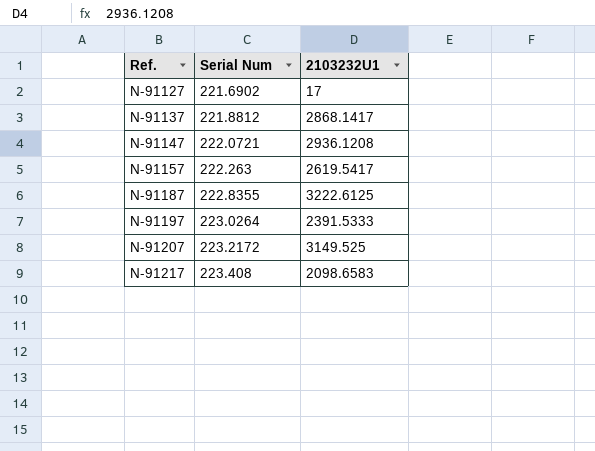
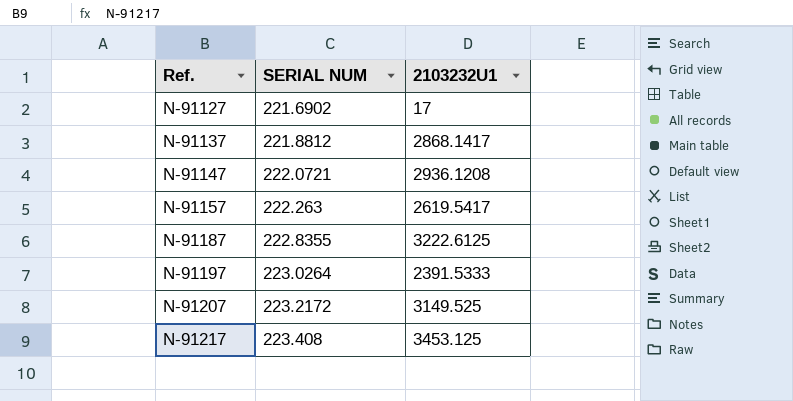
column name: Serial Num -> SERIAL NUM
N-91217 | 2103232U1: 2098.6583 -> 3453.125

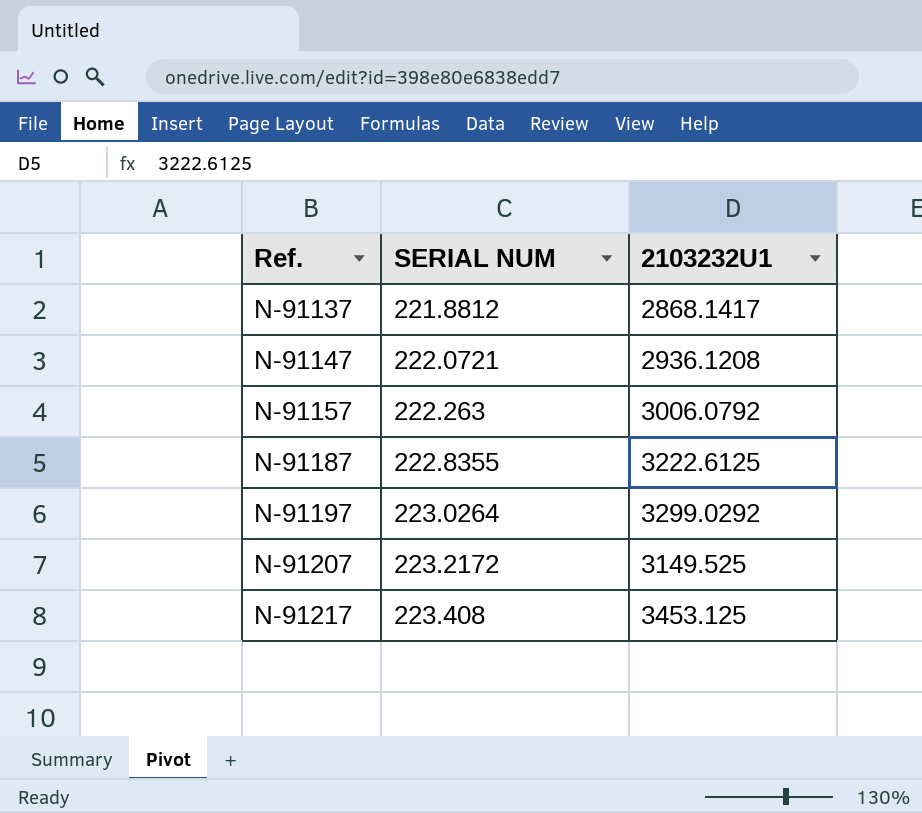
row N-91127: 221.6902 | 17 -> none
N-91157 | 2103232U1: 2619.5417 -> 3006.0792
N-91197 | 2103232U1: 2391.5333 -> 3299.0292

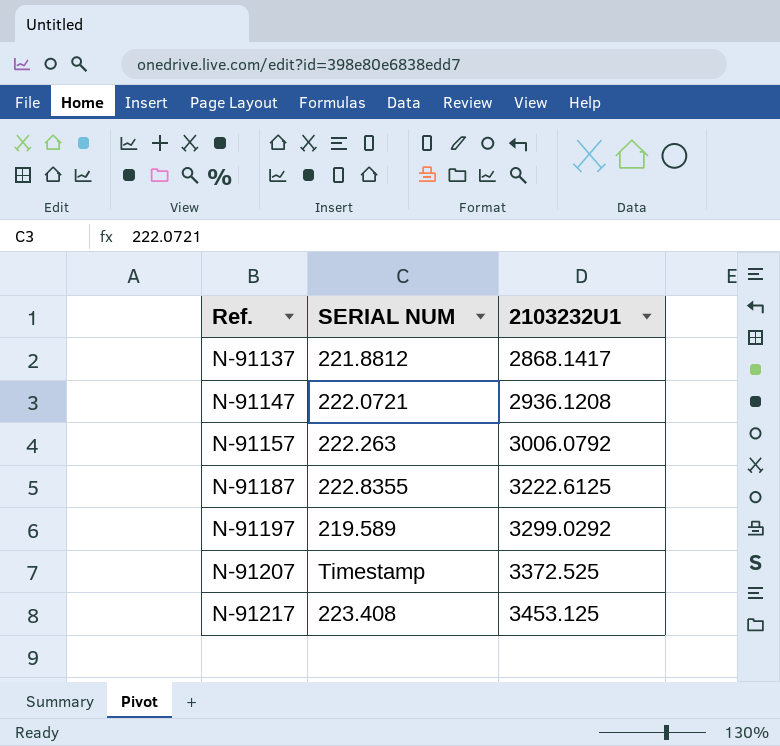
N-91197 | SERIAL NUM: 223.0264 -> 219.589
N-91207 | SERIAL NUM: 223.2172 -> Timestamp
N-91207 | 2103232U1: 3149.525 -> 3372.525

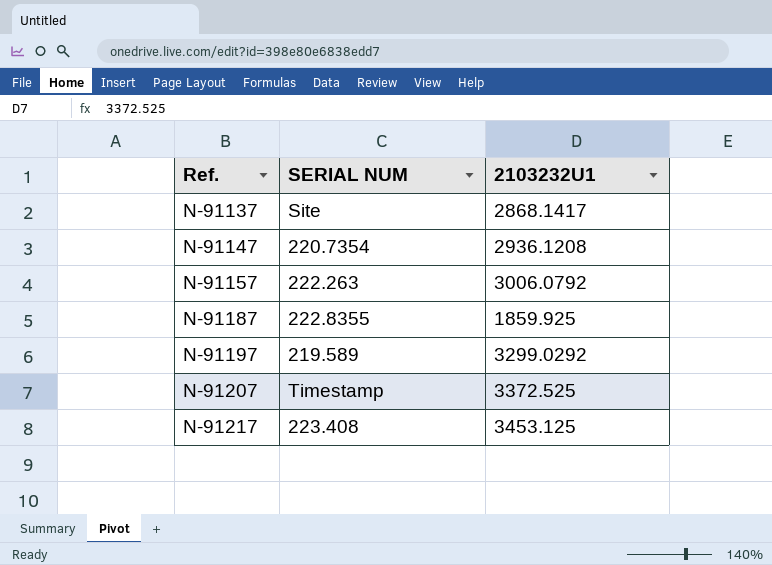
N-91137 | SERIAL NUM: 221.8812 -> Site
N-91147 | SERIAL NUM: 222.0721 -> 220.7354
N-91187 | 2103232U1: 3222.6125 -> 1859.925

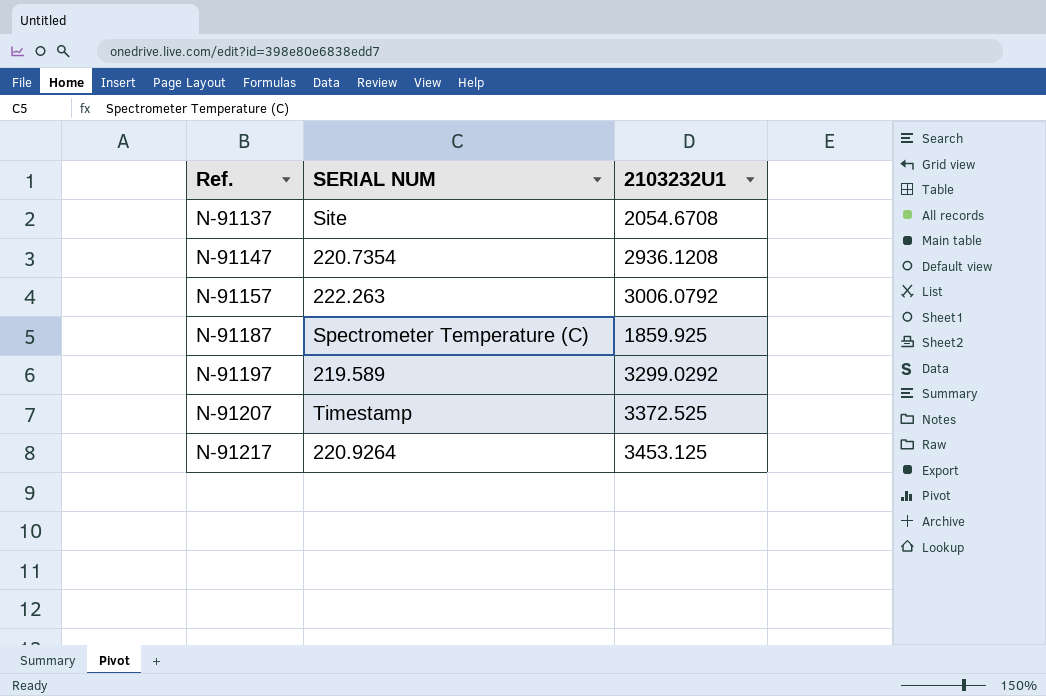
N-91137 | 2103232U1: 2868.1417 -> 2054.6708
N-91187 | SERIAL NUM: 222.8355 -> Spectrometer Temperature (C)
N-91217 | SERIAL NUM: 223.408 -> 220.9264

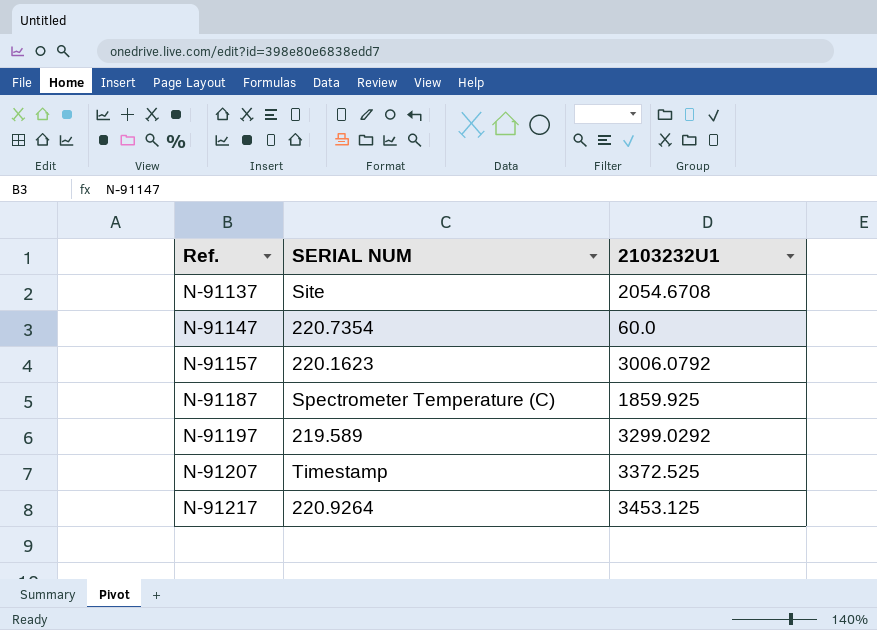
N-91147 | 2103232U1: 2936.1208 -> 60.0
N-91157 | SERIAL NUM: 222.263 -> 220.1623

